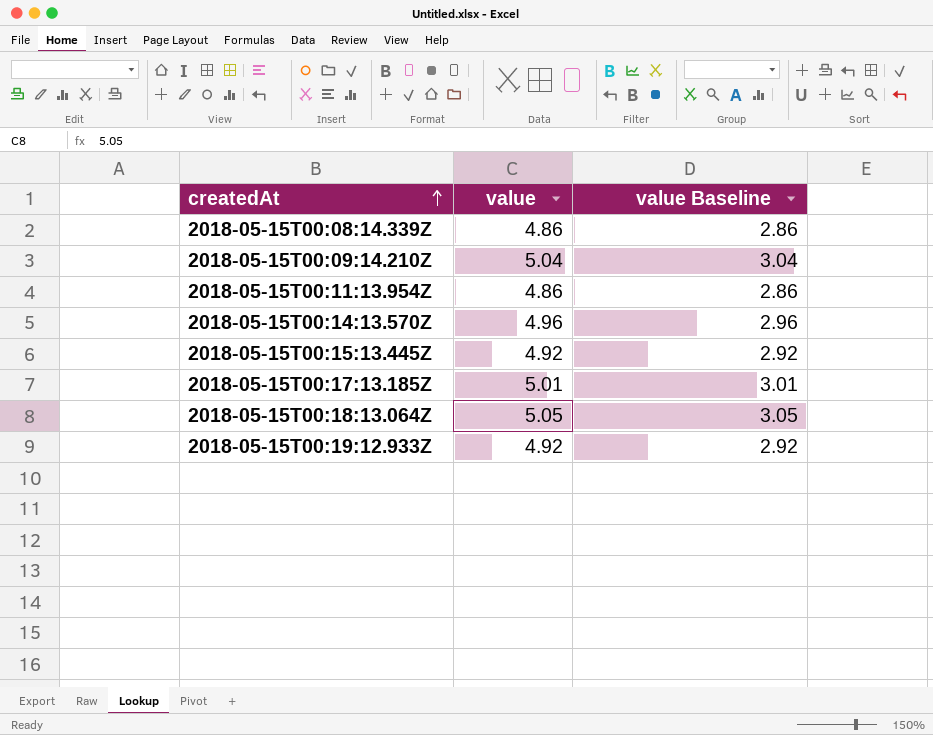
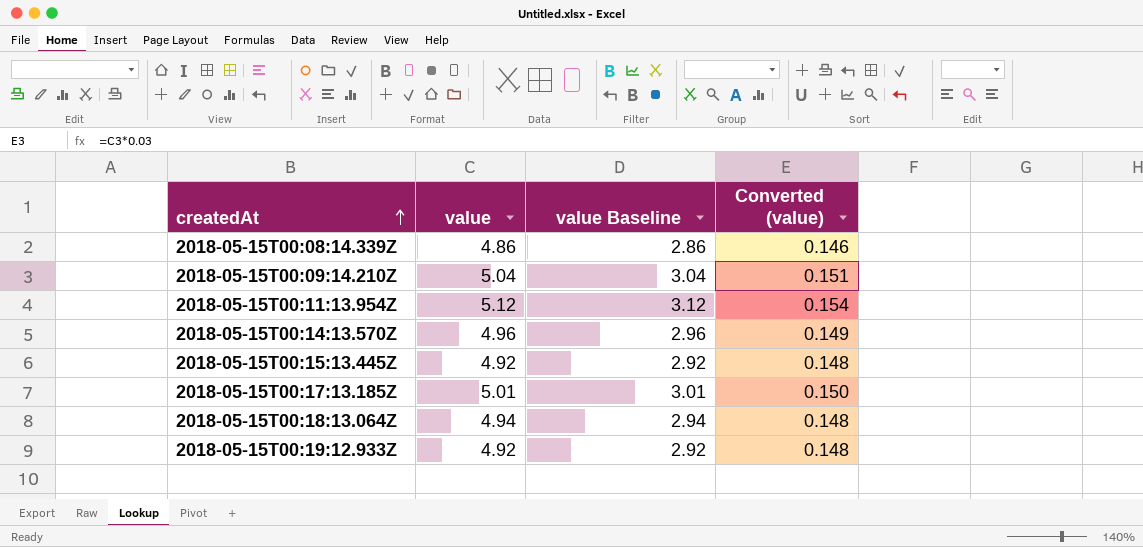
column Converted (value) | formula: none -> [value] * 0.03
2018-05-15T00:11:13.954Z | value: 4.86 -> 5.12
2018-05-15T00:11:13.954Z | value Baseline: 2.86 -> 3.12
2018-05-15T00:18:13.064Z | value: 5.05 -> 4.94
2018-05-15T00:18:13.064Z | value Baseline: 3.05 -> 2.94

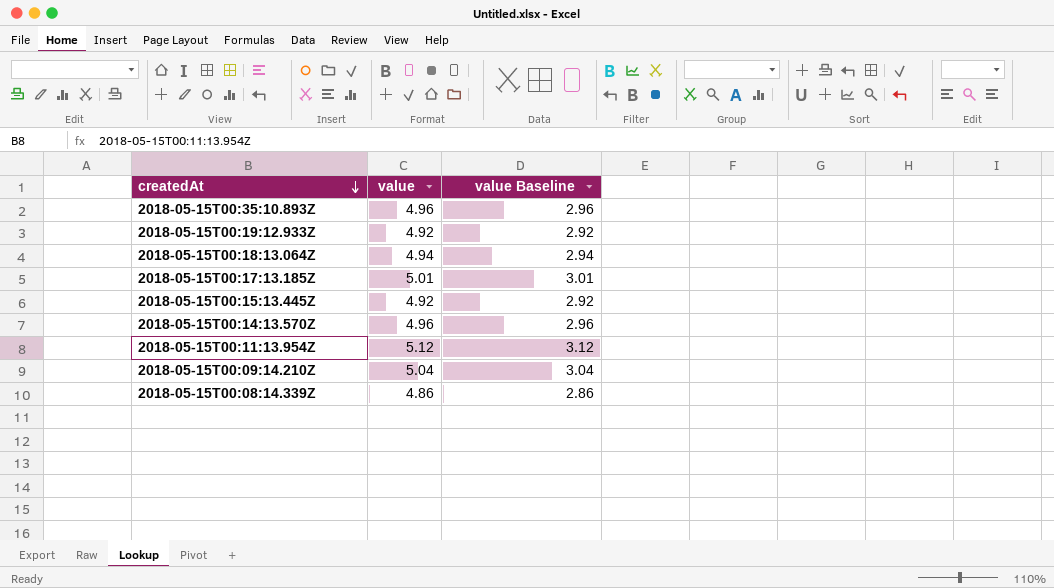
row order: createdAt ascending -> createdAt descending
column Converted (value) | formula: [value] * 0.03 -> none
row 2018-05-15T00:35:10.893Z: none -> 4.96 | 2.96

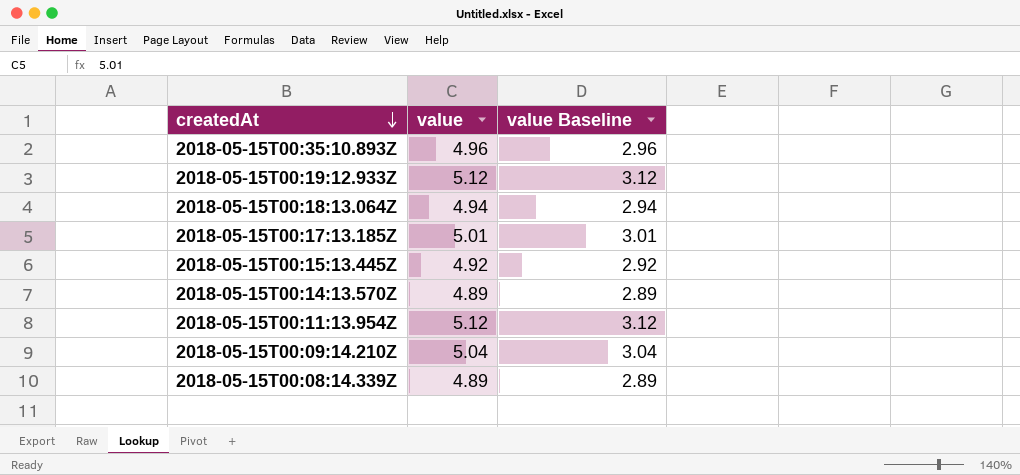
2018-05-15T00:19:12.933Z | value: 4.92 -> 5.12
2018-05-15T00:19:12.933Z | value Baseline: 2.92 -> 3.12
2018-05-15T00:14:13.570Z | value: 4.96 -> 4.89
2018-05-15T00:14:13.570Z | value Baseline: 2.96 -> 2.89
2018-05-15T00:08:14.339Z | value: 4.86 -> 4.89
2018-05-15T00:08:14.339Z | value Baseline: 2.86 -> 2.89

